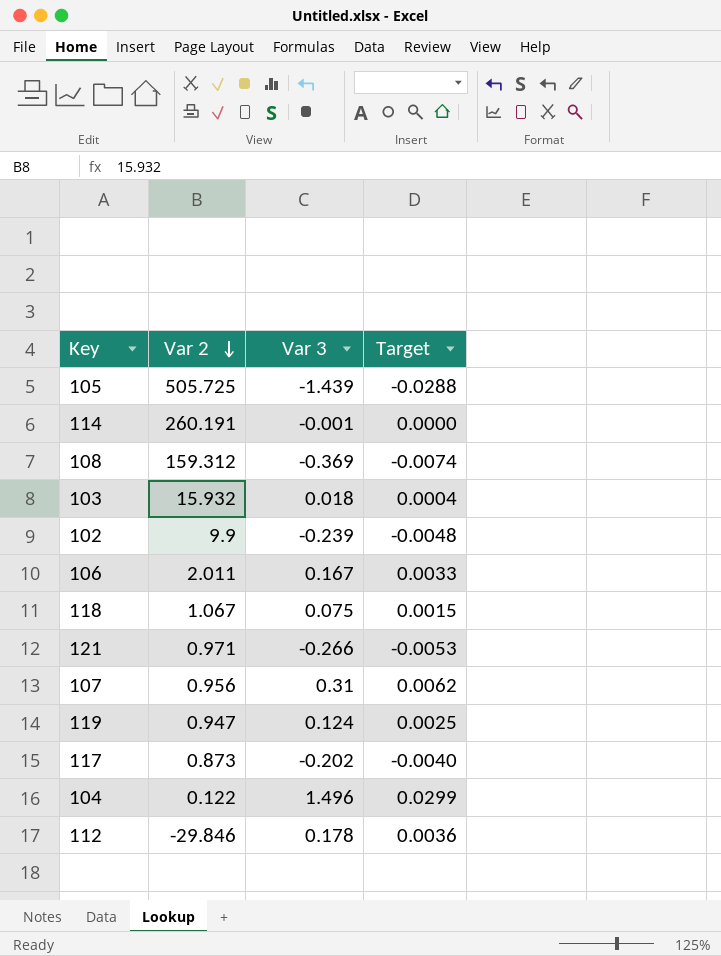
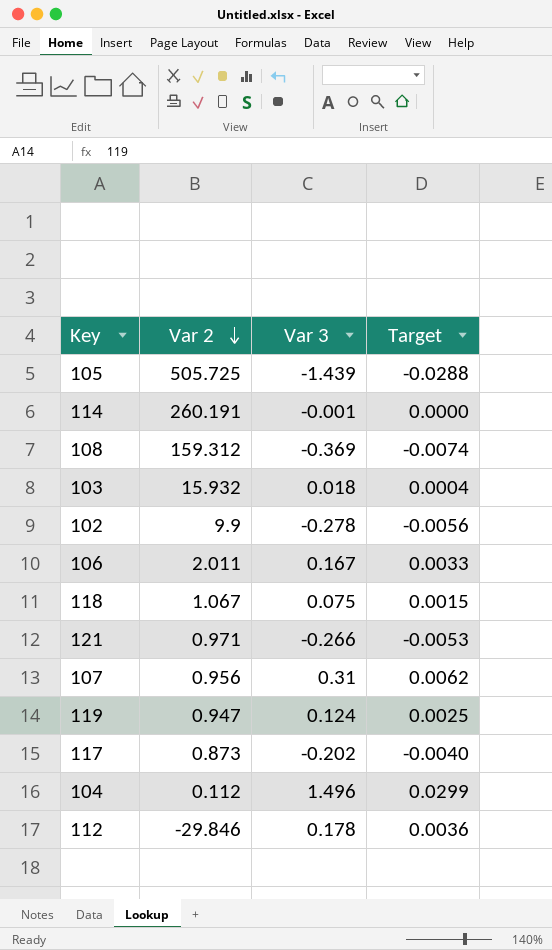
102 | Var 3: -0.239 -> -0.278
102 | Target: -0.0048 -> -0.0056
104 | Var 2: 0.122 -> 0.112

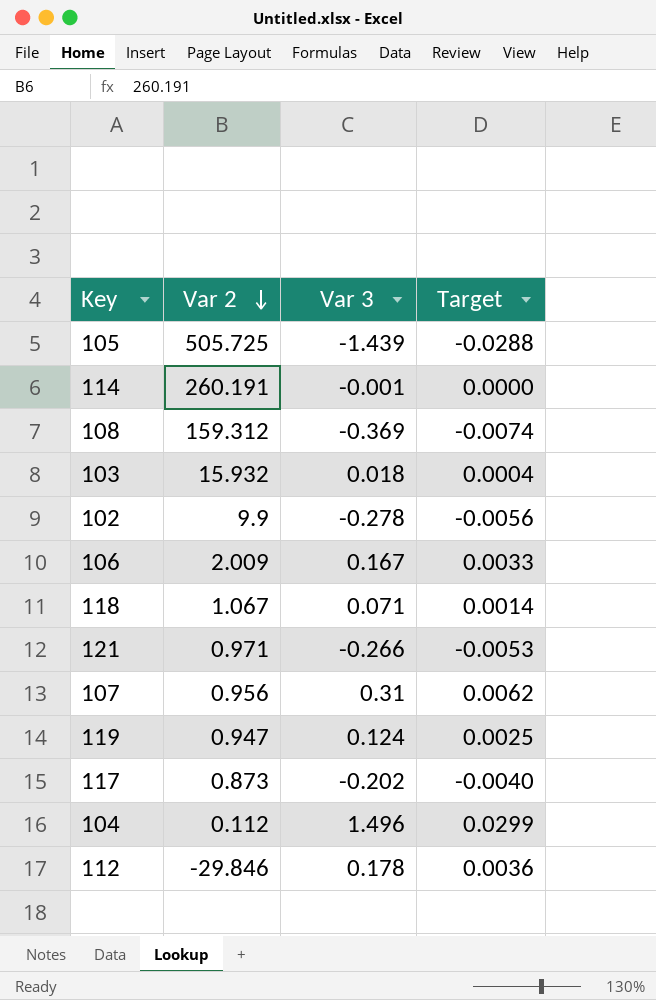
106 | Var 2: 2.011 -> 2.009
118 | Var 3: 0.075 -> 0.071
118 | Target: 0.0015 -> 0.0014

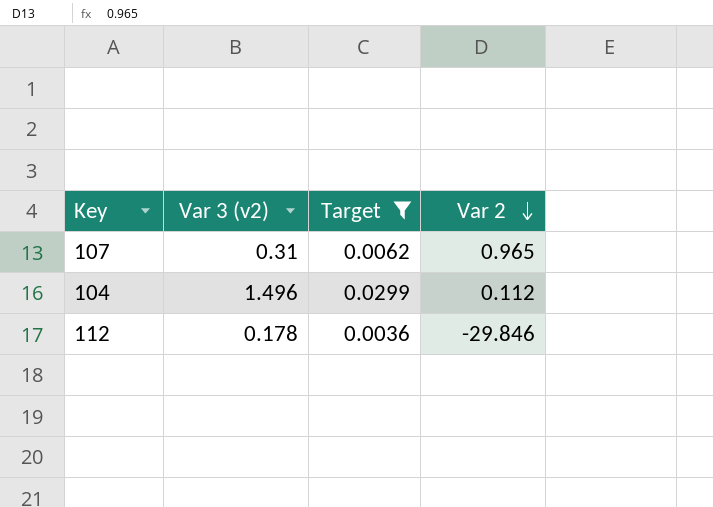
filter: none -> Target >= 0.0036
column name: Var 3 -> Var 3 (v2)
column Var 2 | position: 2 -> 4
107 | Var 2: 0.956 -> 0.965

